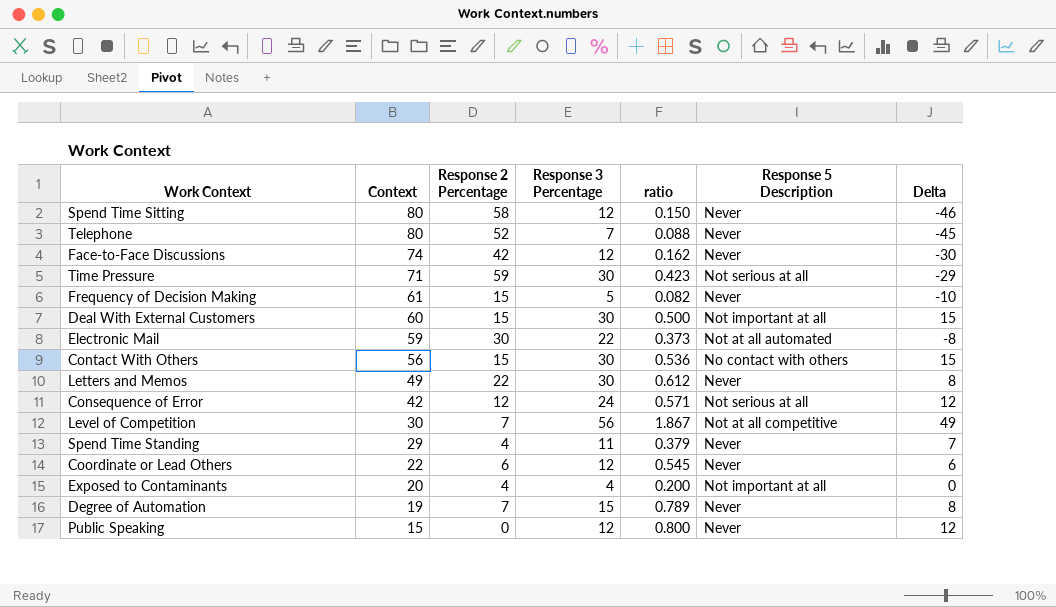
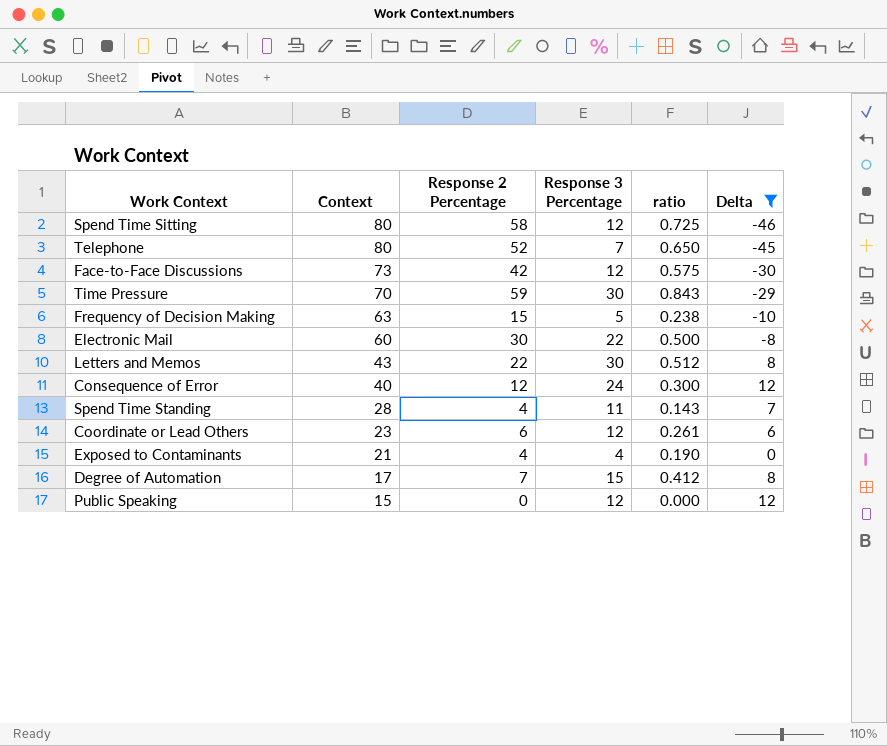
filter: none -> Delta <= 12
column Response 5 Description | position: 6 -> none
column ratio | formula: [Response 3 Percentage] / [Context] -> [Response 2 Percentage] / [Context]
Face-to-Face Discussions | Context: 74 -> 73
Time Pressure | Context: 71 -> 70
Frequency of Decision Making | Context: 61 -> 63
Electronic Mail | Context: 59 -> 60
Letters and Memos | Context: 49 -> 43
Consequence of Error | Context: 42 -> 40
Spend Time Standing | Context: 29 -> 28
Coordinate or Lead Others | Context: 22 -> 23
Exposed to Contaminants | Context: 20 -> 21
Degree of Automation | Context: 19 -> 17

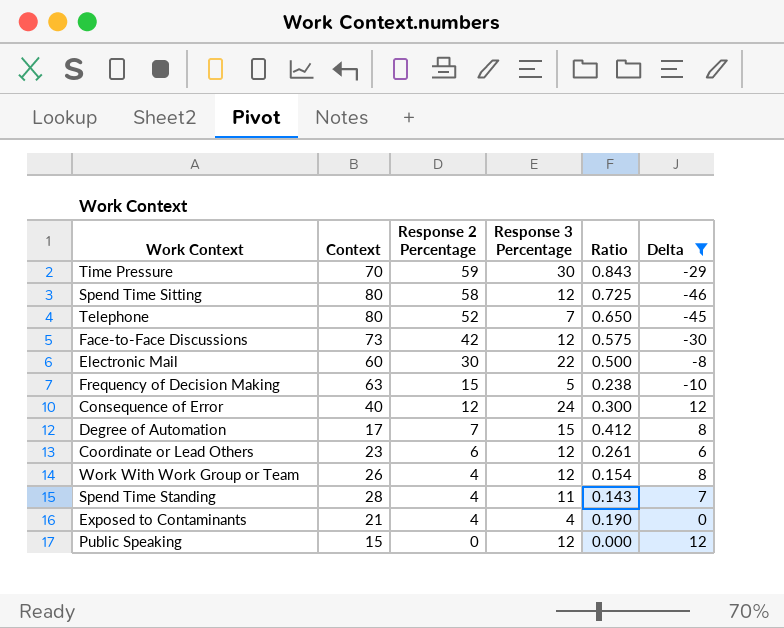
row order: Context descending -> Response 2 Percentage descending
column name: ratio -> Ratio
row Letters and Memos: 43 | 22 | 30 | 0.512 | 8 -> none
row Work With Work Group or Team: none -> 26 | 4 | 12 | 0.154 | 8

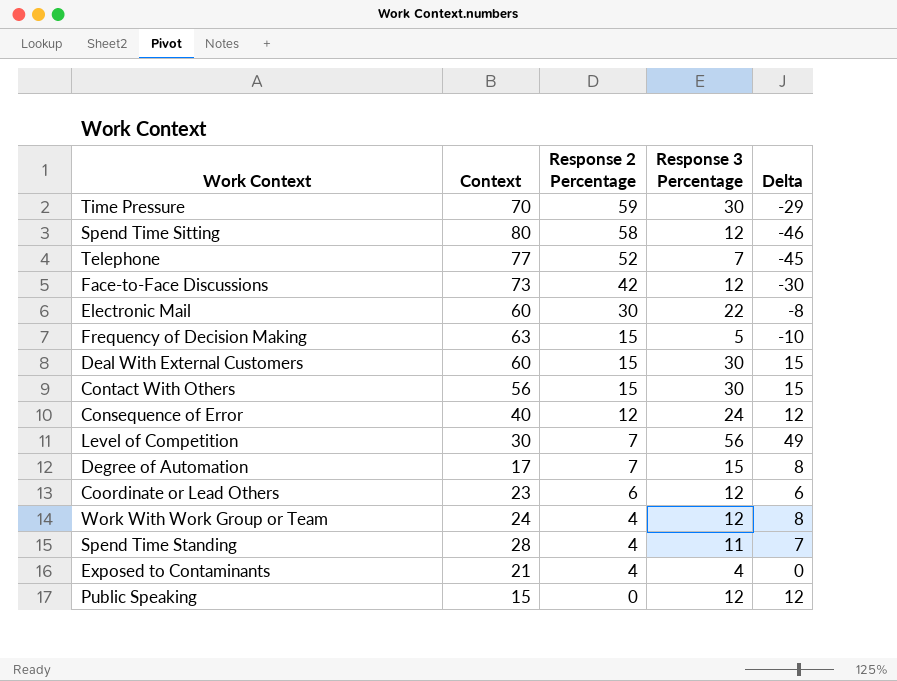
filter: Delta <= 12 -> none
column Ratio | formula: [Response 2 Percentage] / [Context] -> none
Telephone | Context: 80 -> 77
Work With Work Group or Team | Context: 26 -> 24

